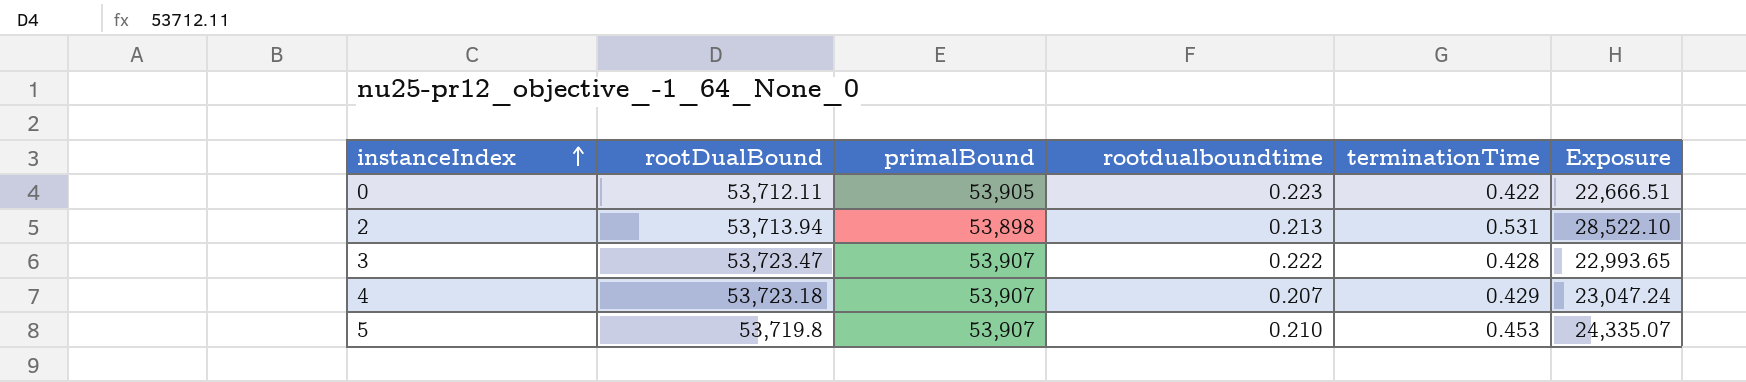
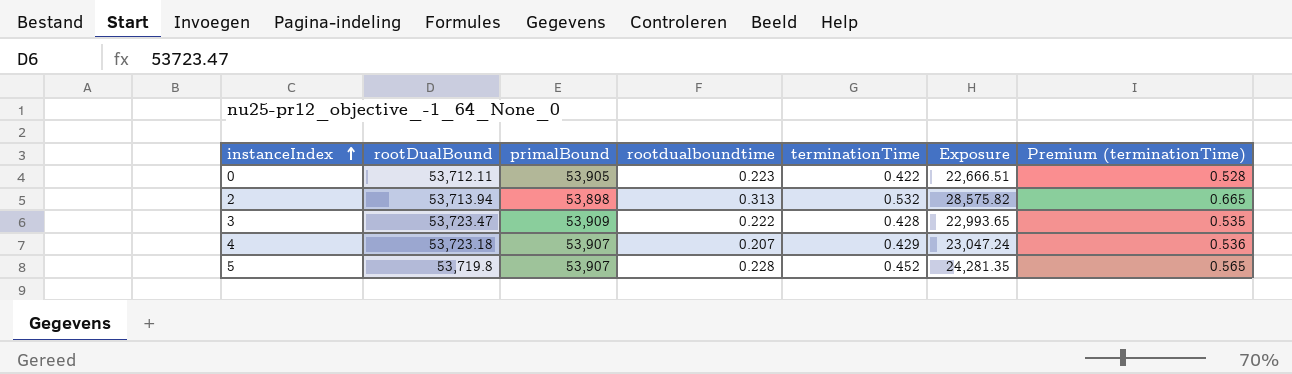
column Premium (terminationTime) | formula: none -> [terminationTime] * 1.25
2 | rootdualboundtime: 0.213 -> 0.313
2 | terminationTime: 0.531 -> 0.532
2 | Exposure: 28,522.10 -> 28,575.82
3 | primalBound: 53,907 -> 53,909
5 | rootdualboundtime: 0.210 -> 0.228
5 | terminationTime: 0.453 -> 0.452
5 | Exposure: 24,335.07 -> 24,281.35

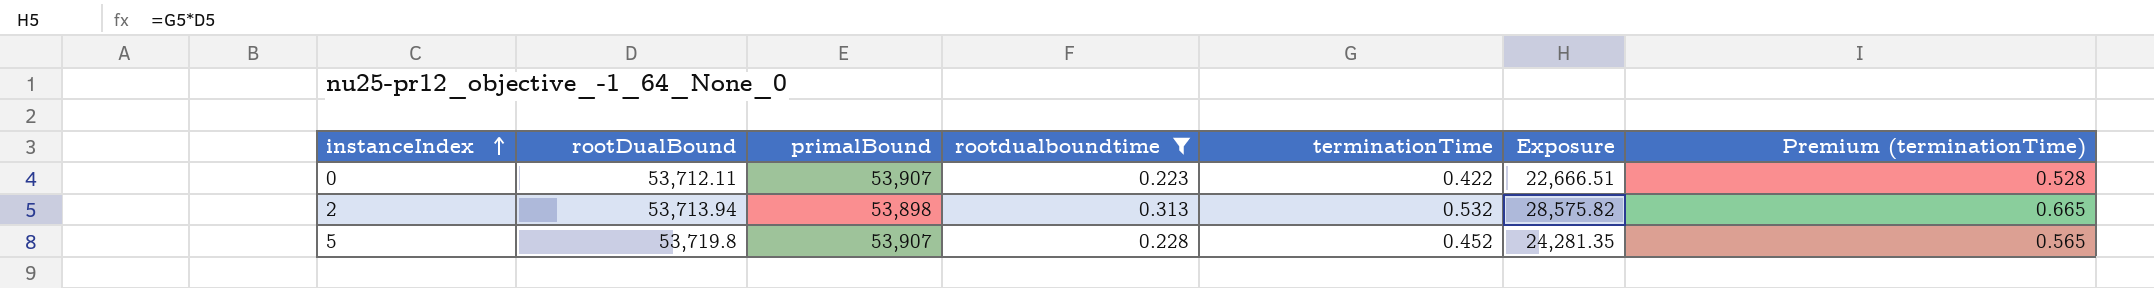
filter: none -> rootdualboundtime >= 0.223
0 | primalBound: 53,905 -> 53,907

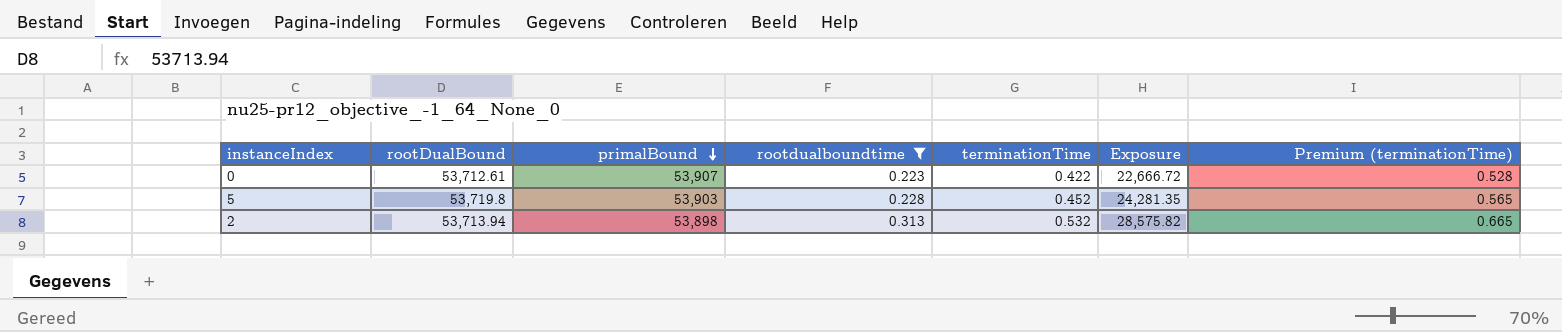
row order: instanceIndex ascending -> primalBound descending
0 | rootDualBound: 53,712.11 -> 53,712.61
0 | Exposure: 22,666.51 -> 22,666.72
5 | primalBound: 53,907 -> 53,903

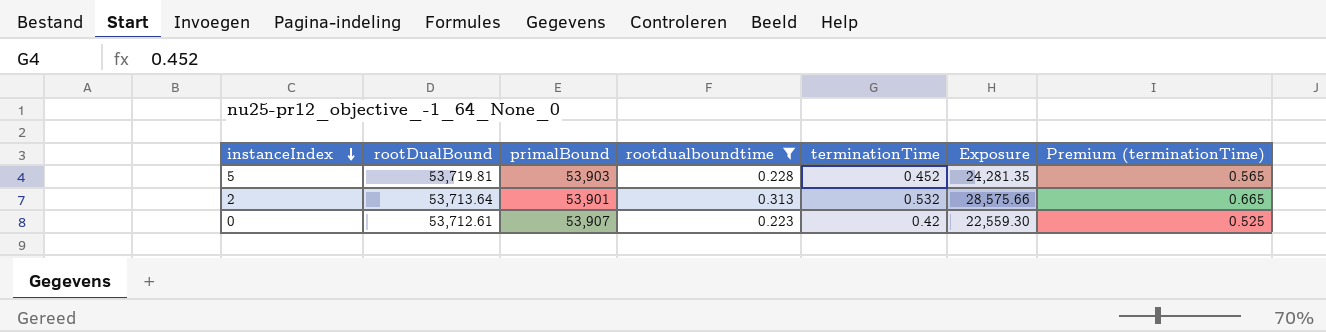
row order: primalBound descending -> instanceIndex descending
5 | rootDualBound: 53,719.8 -> 53,719.81
2 | rootDualBound: 53,713.94 -> 53,713.64
2 | primalBound: 53,898 -> 53,901
2 | Exposure: 28,575.82 -> 28,575.66
0 | terminationTime: 0.422 -> 0.42
0 | Exposure: 22,666.72 -> 22,559.30
0 | Premium (terminationTime): 0.528 -> 0.525

